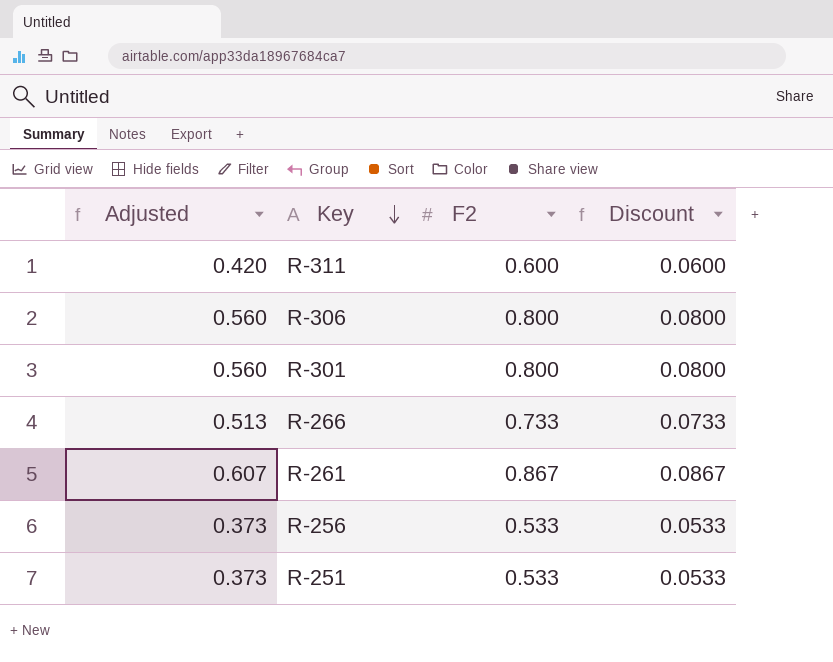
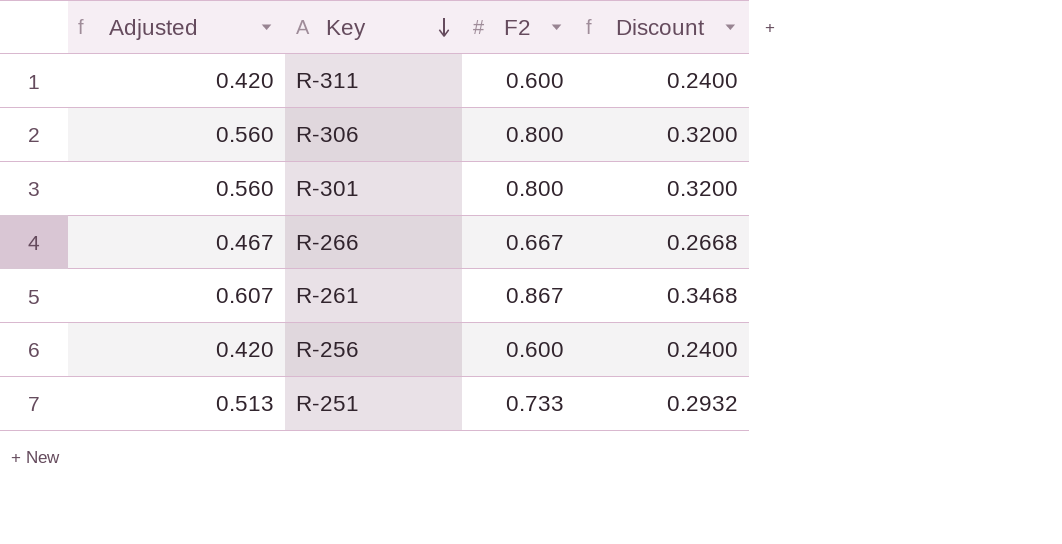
column Discount | formula: [F2] * 0.1 -> [F2] * 0.4
R-266 | Adjusted: 0.513 -> 0.467
R-266 | F2: 0.733 -> 0.667
R-256 | Adjusted: 0.373 -> 0.420
R-256 | F2: 0.533 -> 0.600
R-251 | Adjusted: 0.373 -> 0.513
R-251 | F2: 0.533 -> 0.733

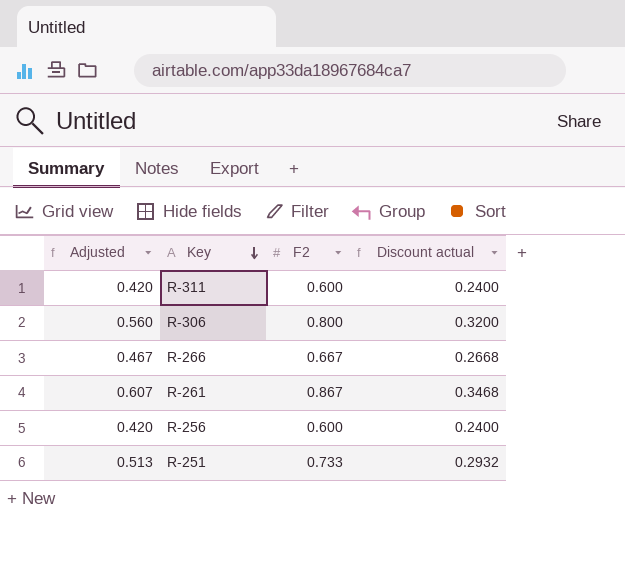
column name: Discount -> Discount actual
row R-301: 0.560 | 0.800 | 0.3200 -> none

